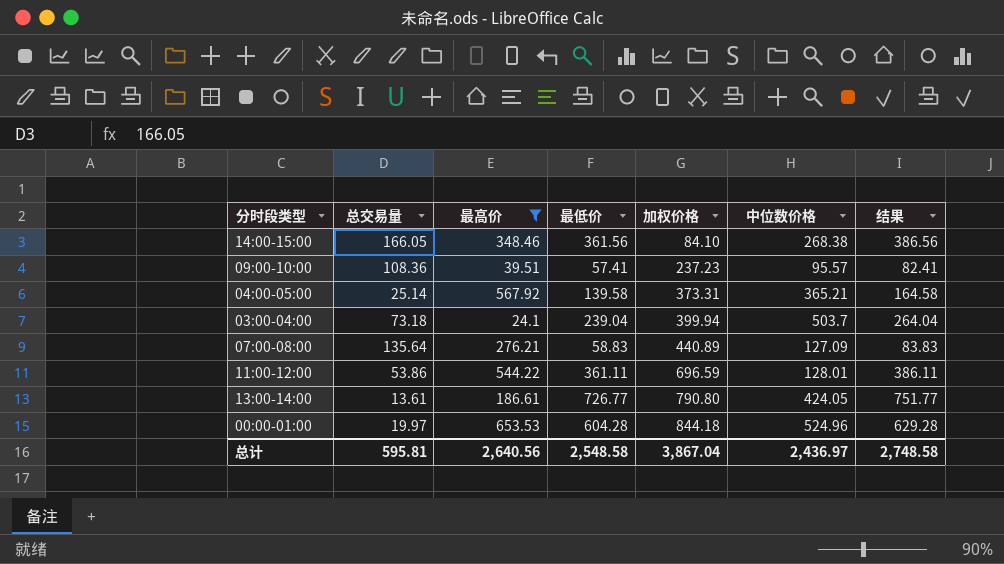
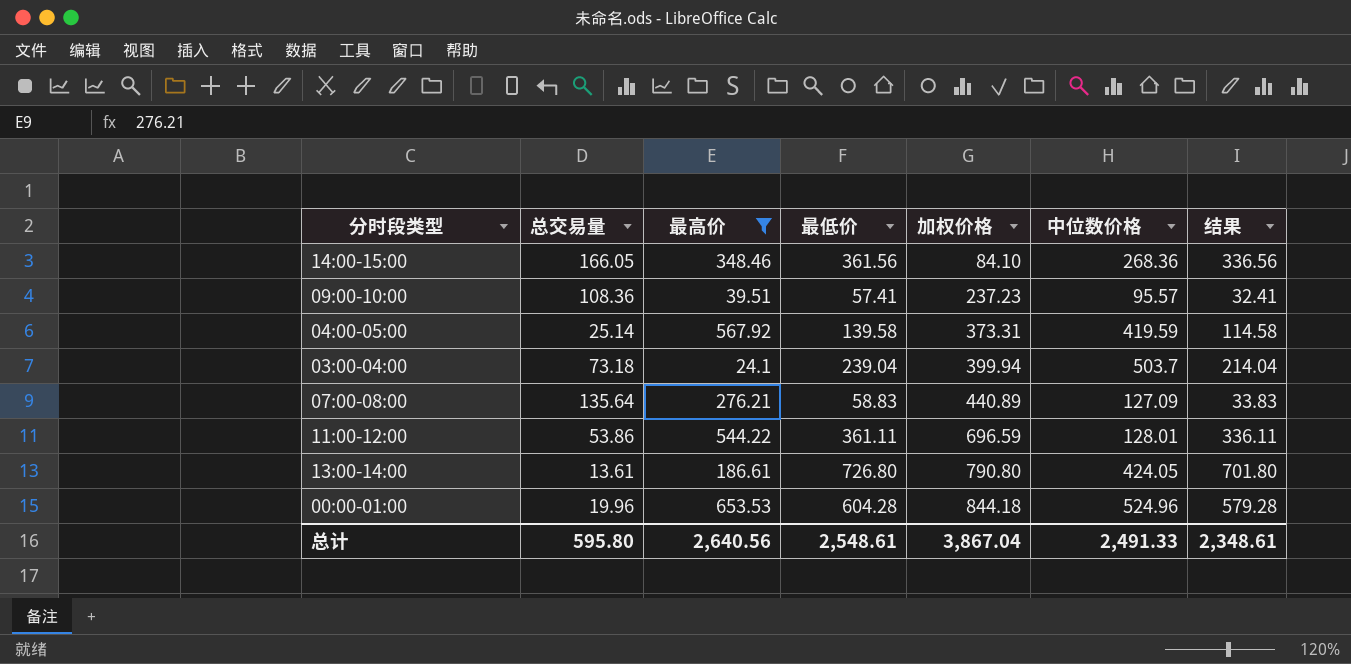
column 结果 | formula: [最低价] + 25 -> [最低价] - 25
14:00-15:00 | 中位数价格: 268.38 -> 268.36
04:00-05:00 | 中位数价格: 365.21 -> 419.59
13:00-14:00 | 最低价: 726.77 -> 726.80
00:00-01:00 | 总交易量: 19.97 -> 19.96
总计 | 总交易量: 595.81 -> 595.80
总计 | 最低价: 2,548.58 -> 2,548.61
总计 | 中位数价格: 2,436.97 -> 2,491.33
总计 | 结果: 2,748.58 -> 2,348.61

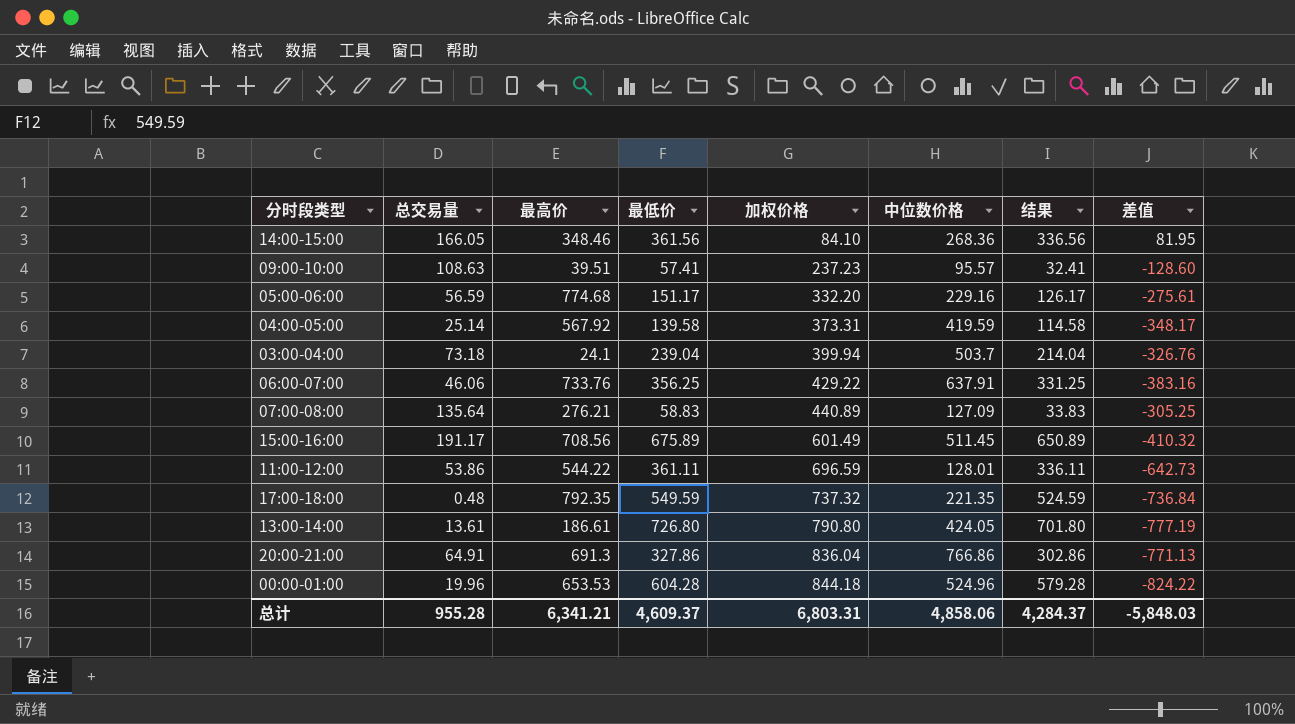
filter: 最高价 <= 653.53 -> none
column 差值 | formula: none -> [总交易量] - [加权价格]
09:00-10:00 | 总交易量: 108.36 -> 108.63
总计 | 总交易量: 595.80 -> 955.28
总计 | 最高价: 2,640.56 -> 6,341.21
总计 | 最低价: 2,548.61 -> 4,609.37
总计 | 加权价格: 3,867.04 -> 6,803.31
总计 | 中位数价格: 2,491.33 -> 4,858.06
总计 | 结果: 2,348.61 -> 4,284.37

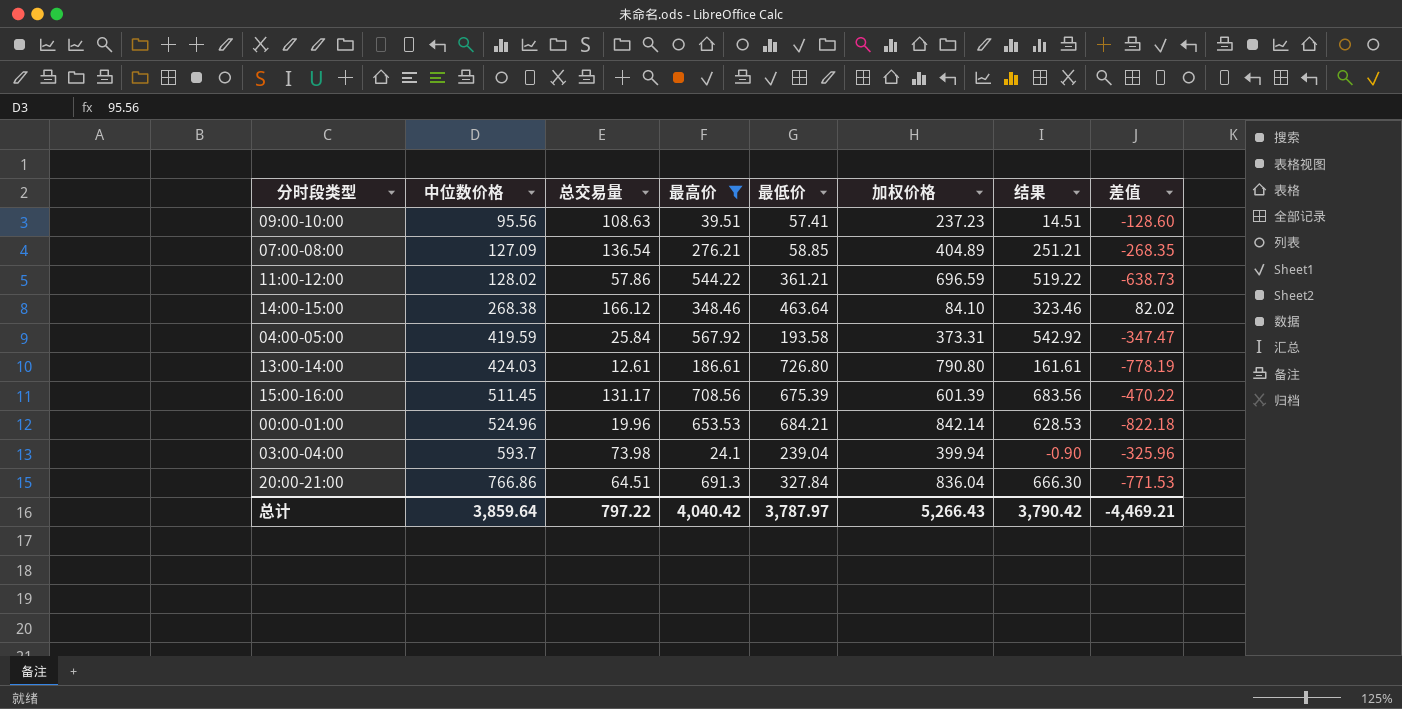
filter: none -> 最高价 <= 708.56
row order: 加权价格 ascending -> 中位数价格 ascending
column 中位数价格 | position: 6 -> 2
column 结果 | formula: [最低价] - 25 -> [最高价] - 25
09:00-10:00 | 中位数价格: 95.57 -> 95.56
07:00-08:00 | 总交易量: 135.64 -> 136.54
07:00-08:00 | 最低价: 58.83 -> 58.85
07:00-08:00 | 加权价格: 440.89 -> 404.89
07:00-08:00 | 差值: -305.25 -> -268.35
11:00-12:00 | 中位数价格: 128.01 -> 128.02
11:00-12:00 | 总交易量: 53.86 -> 57.86
11:00-12:00 | 最低价: 361.11 -> 361.21
11:00-12:00 | 差值: -642.73 -> -638.73
14:00-15:00 | 中位数价格: 268.36 -> 268.38
14:00-15:00 | 总交易量: 166.05 -> 166.12
14:00-15:00 | 最低价: 361.56 -> 463.64
14:00-15:00 | 差值: 81.95 -> 82.02
04:00-05:00 | 总交易量: 25.14 -> 25.84
04:00-05:00 | 最低价: 139.58 -> 193.58
04:00-05:00 | 差值: -348.17 -> -347.47
13:00-14:00 | 中位数价格: 424.05 -> 424.03
13:00-14:00 | 总交易量: 13.61 -> 12.61
13:00-14:00 | 差值: -777.19 -> -778.19
15:00-16:00 | 总交易量: 191.17 -> 131.17
15:00-16:00 | 最低价: 675.89 -> 675.39
15:00-16:00 | 加权价格: 601.49 -> 601.39
15:00-16:00 | 差值: -410.32 -> -470.22
00:00-01:00 | 最低价: 604.28 -> 684.21
00:00-01:00 | 加权价格: 844.18 -> 842.14
00:00-01:00 | 差值: -824.22 -> -822.18
03:00-04:00 | 中位数价格: 503.7 -> 593.7
03:00-04:00 | 总交易量: 73.18 -> 73.98
03:00-04:00 | 差值: -326.76 -> -325.96
20:00-21:00 | 总交易量: 64.91 -> 64.51
20:00-21:00 | 最低价: 327.86 -> 327.84
20:00-21:00 | 差值: -771.13 -> -771.53
总计 | 中位数价格: 4,858.06 -> 3,859.64
总计 | 总交易量: 955.28 -> 797.22
总计 | 最高价: 6,341.21 -> 4,040.42
总计 | 最低价: 4,609.37 -> 3,787.97
总计 | 加权价格: 6,803.31 -> 5,266.43
总计 | 结果: 4,284.37 -> 3,790.42
总计 | 差值: -5,848.03 -> -4,469.21

